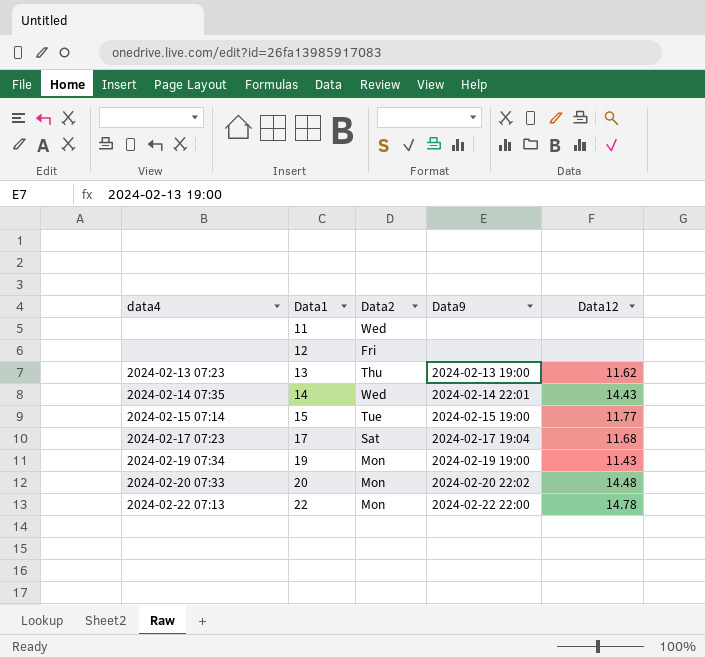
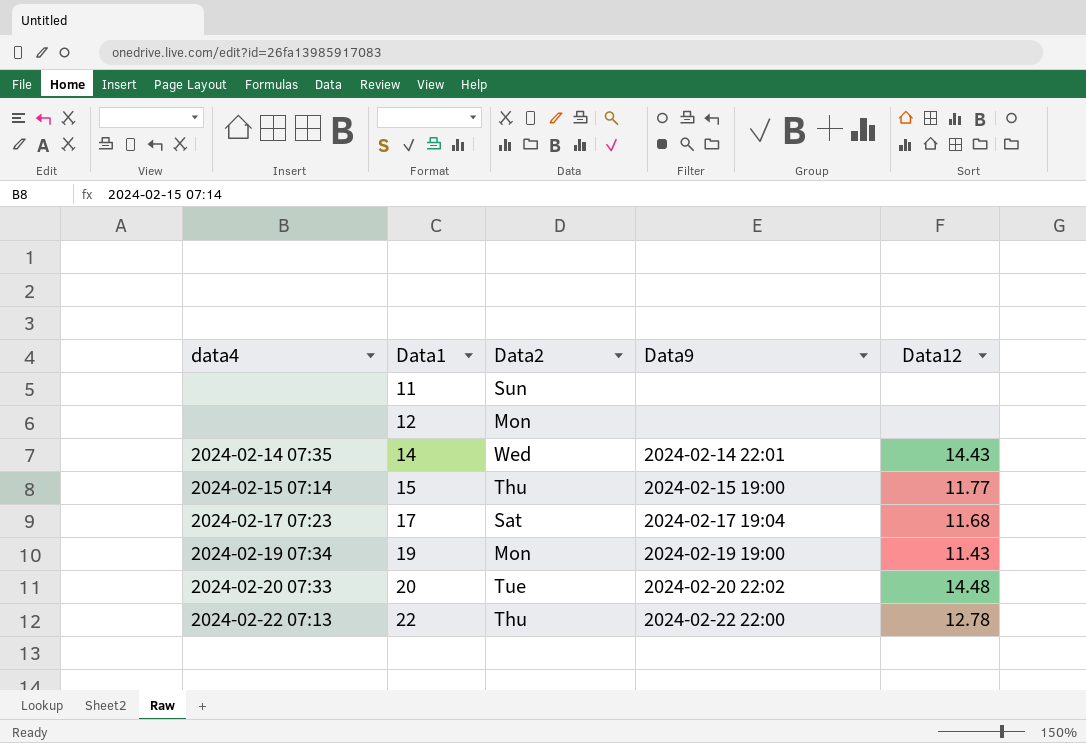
row 13: 2024-02-13 07:23 | Thu | 2024-02-13 19:00 | 11.62 -> none
11 | Data2: Wed -> Sun
12 | Data2: Fri -> Mon
15 | Data2: Tue -> Thu
20 | Data2: Mon -> Tue
22 | Data2: Mon -> Thu
22 | Data12: 14.78 -> 12.78

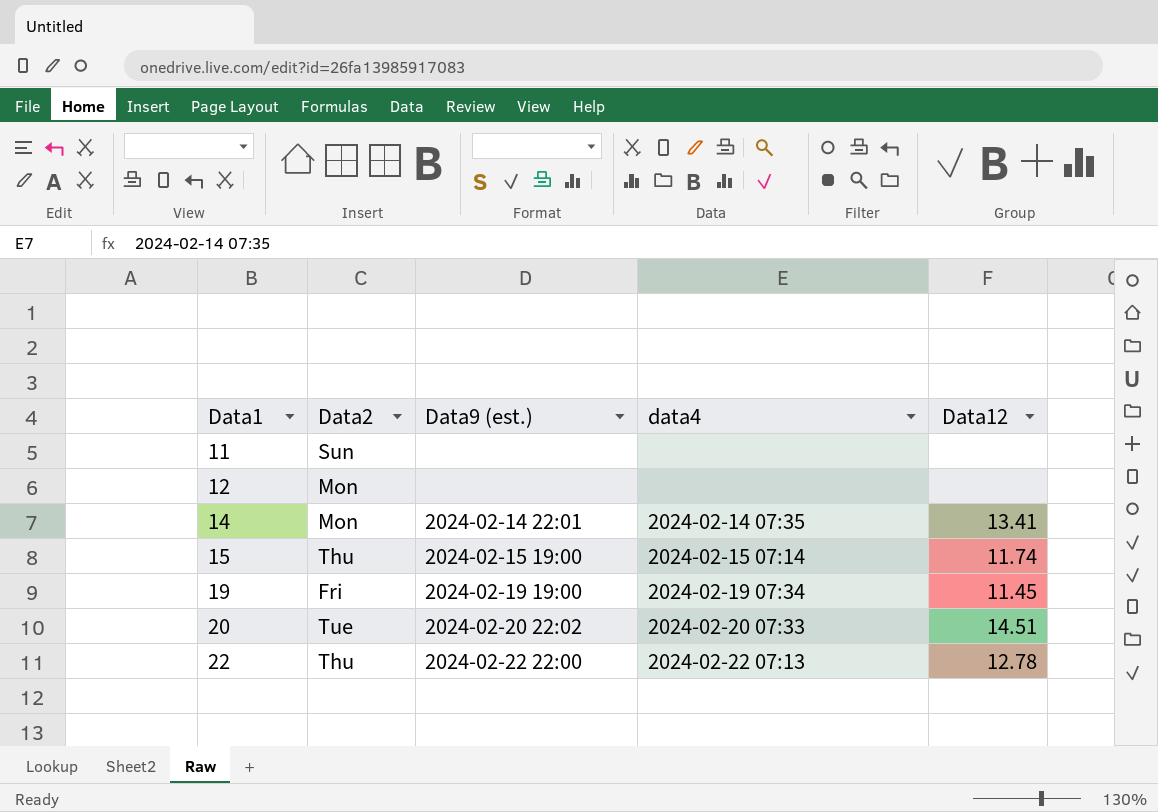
column name: Data9 -> Data9 (est.)
column data4 | position: 1 -> 4
row 17: 2024-02-17 07:23 | Sat | 2024-02-17 19:04 | 11.68 -> none
14 | Data2: Wed -> Mon
14 | Data12: 14.43 -> 13.41
15 | Data12: 11.77 -> 11.74
19 | Data2: Mon -> Fri
19 | Data12: 11.43 -> 11.45
20 | Data12: 14.48 -> 14.51

